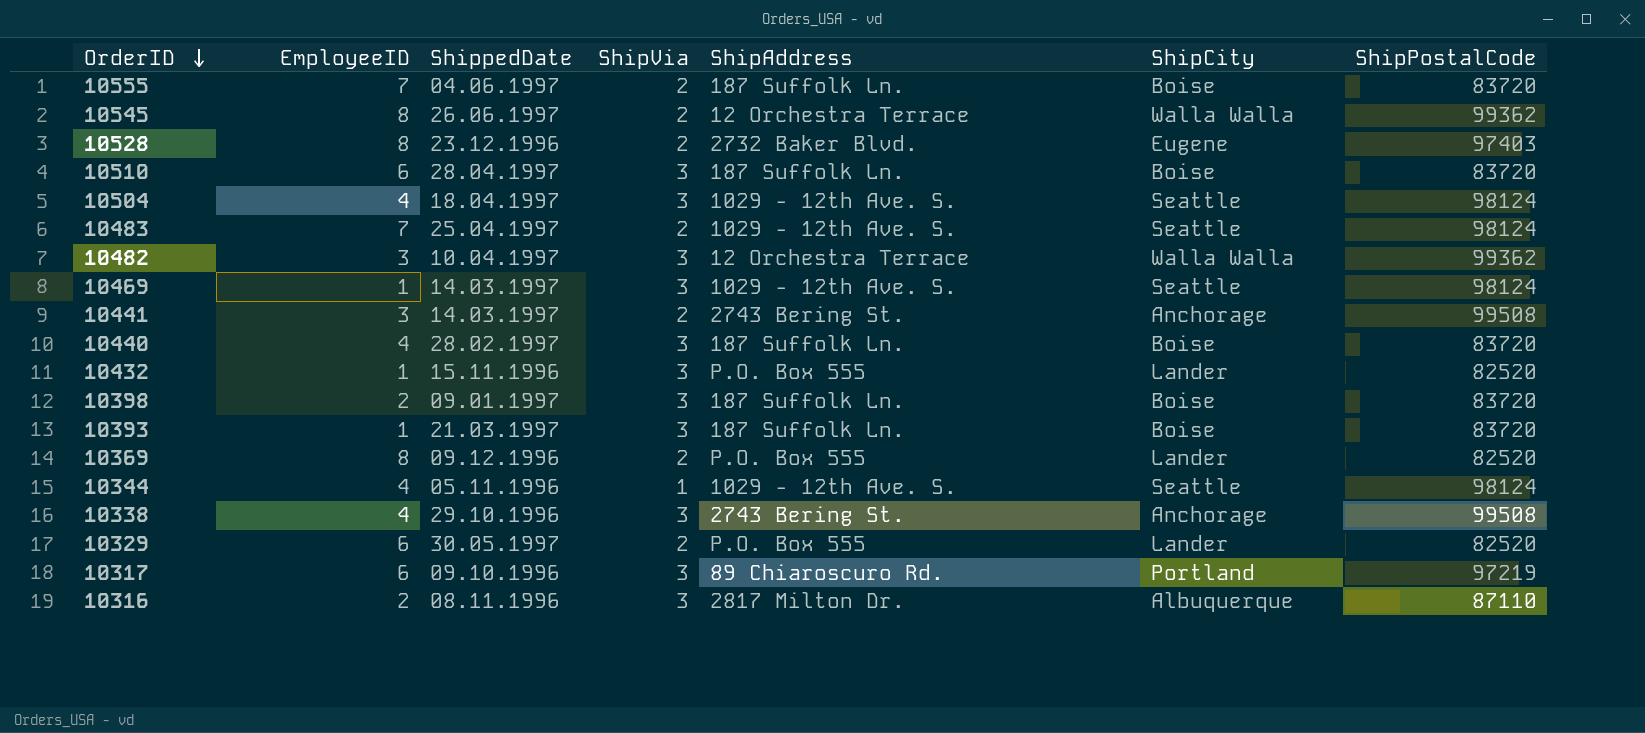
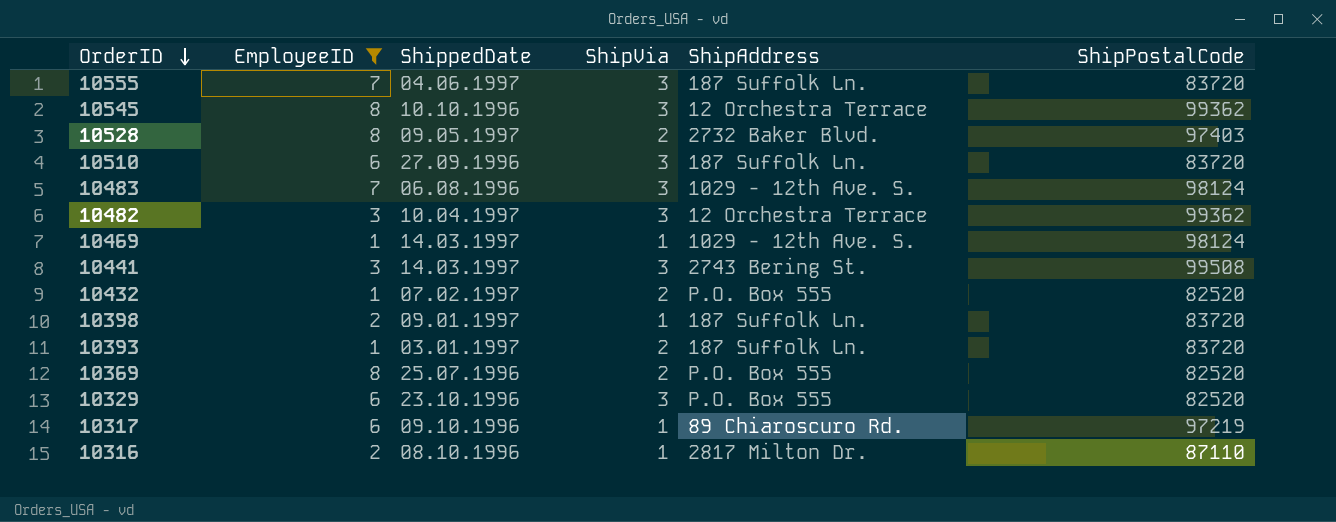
filter: none -> EmployeeID != 4
column ShipCity | position: 6 -> none
10555 | ShipVia: 2 -> 3
10545 | ShippedDate: 26.06.1997 -> 10.10.1996
10545 | ShipVia: 2 -> 3
10528 | ShippedDate: 23.12.1996 -> 09.05.1997
10510 | ShippedDate: 28.04.1997 -> 27.09.1996
10483 | ShippedDate: 25.04.1997 -> 06.08.1996
10483 | ShipVia: 2 -> 3
10469 | ShipVia: 3 -> 1
10441 | ShipVia: 2 -> 3
10432 | ShippedDate: 15.11.1996 -> 07.02.1997
10432 | ShipVia: 3 -> 2
10398 | ShipVia: 3 -> 1
10393 | ShippedDate: 21.03.1997 -> 03.01.1997
10393 | ShipVia: 3 -> 2
10369 | ShippedDate: 09.12.1996 -> 25.07.1996
10329 | ShippedDate: 30.05.1997 -> 23.10.1996
10329 | ShipVia: 2 -> 3
10317 | ShipVia: 3 -> 1
10316 | ShippedDate: 08.11.1996 -> 08.10.1996
10316 | ShipVia: 3 -> 1

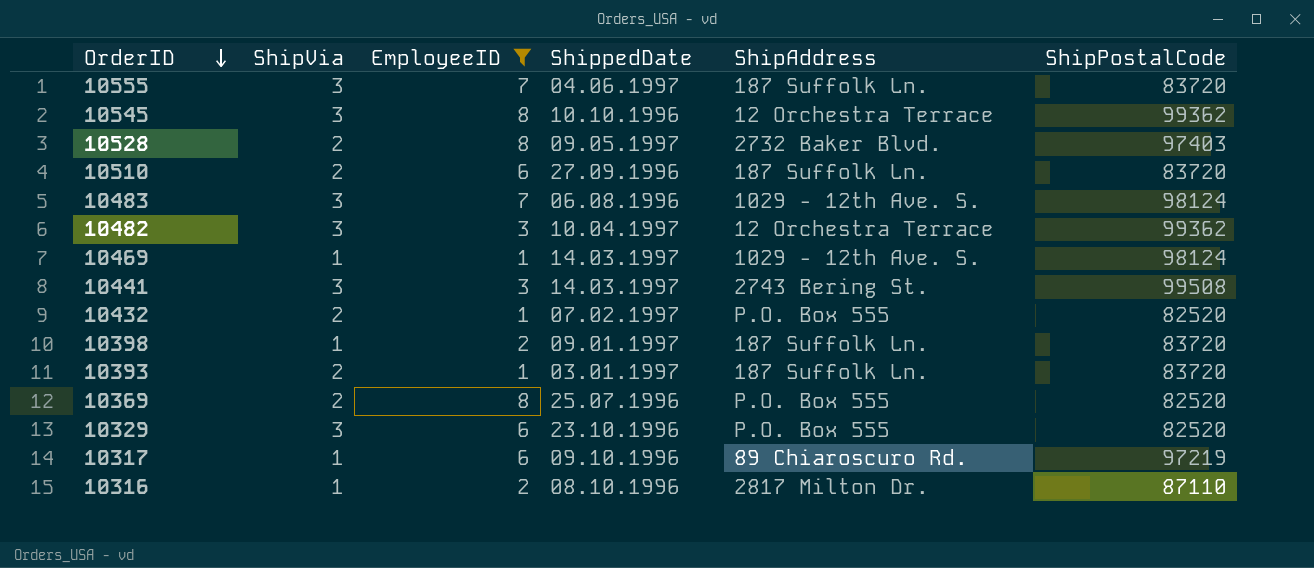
column ShipVia | position: 4 -> 2
10510 | ShipVia: 3 -> 2

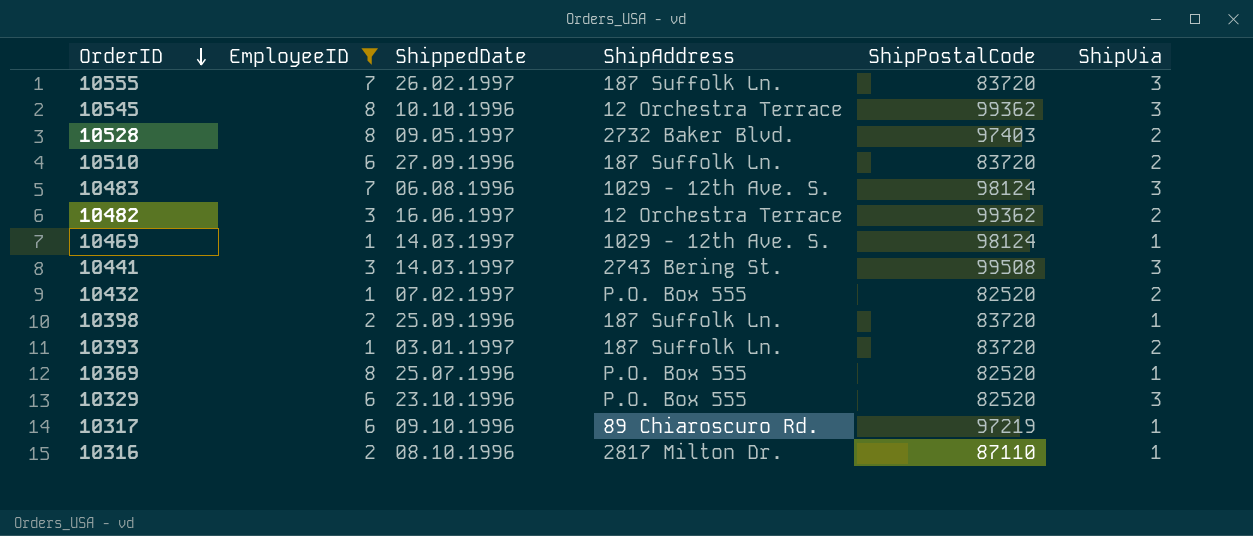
column ShipVia | position: 2 -> 6
10555 | ShippedDate: 04.06.1997 -> 26.02.1997
10482 | ShippedDate: 10.04.1997 -> 16.06.1997
10482 | ShipVia: 3 -> 2
10398 | ShippedDate: 09.01.1997 -> 25.09.1996
10369 | ShipVia: 2 -> 1

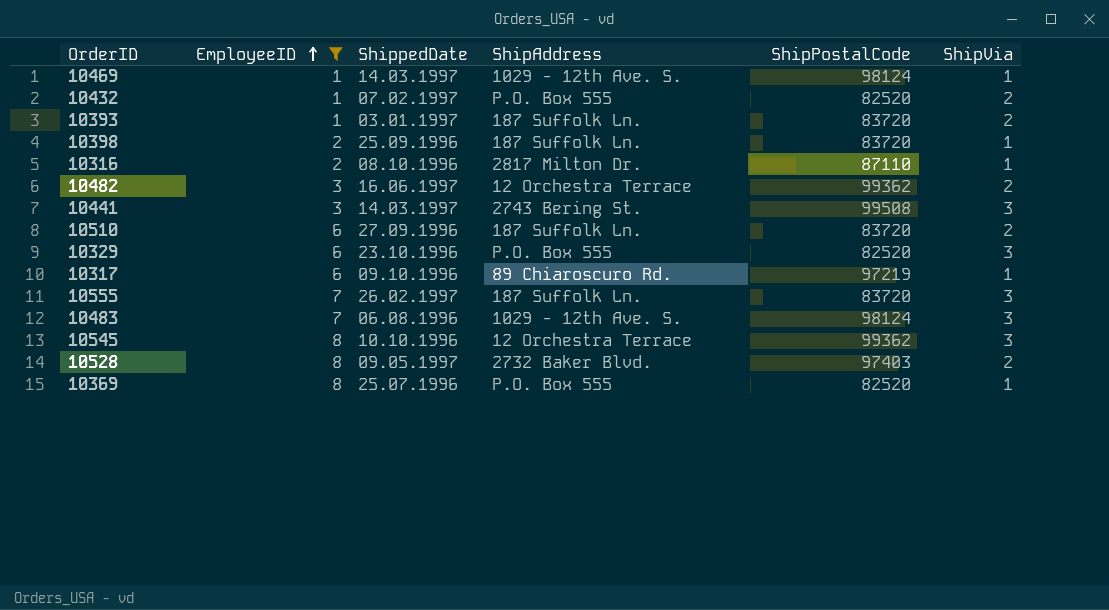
row order: OrderID descending -> EmployeeID ascending

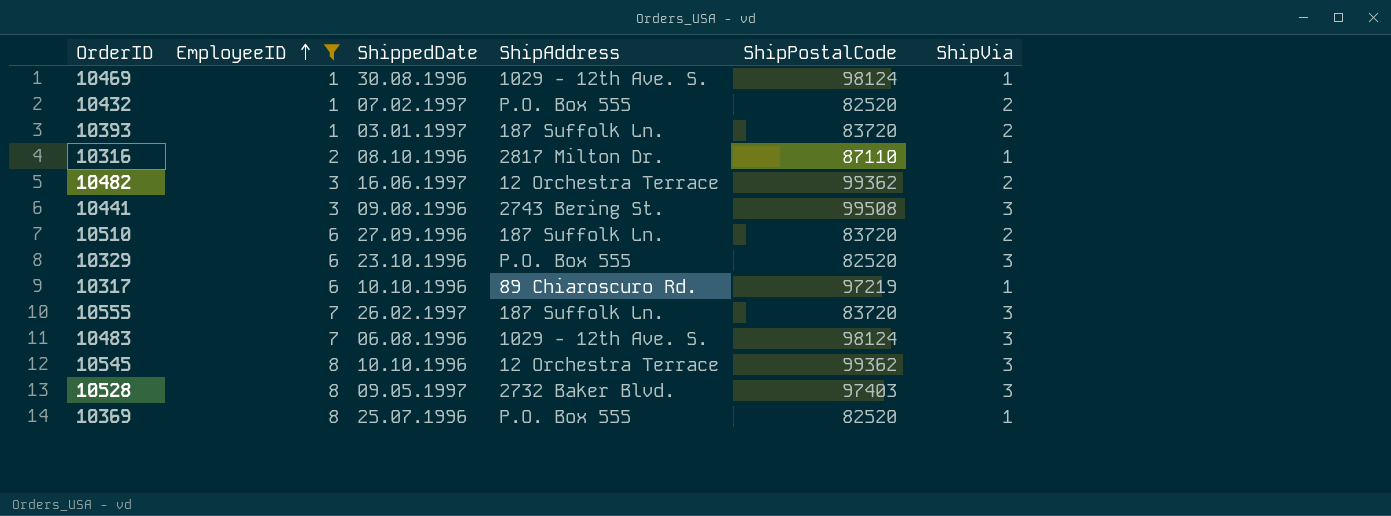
row 10398: 2 | 25.09.1996 | 187 Suffolk Ln. | 83720 | 1 -> none
10469 | ShippedDate: 14.03.1997 -> 30.08.1996
10441 | ShippedDate: 14.03.1997 -> 09.08.1996
10317 | ShippedDate: 09.10.1996 -> 10.10.1996
10528 | ShipVia: 2 -> 3

